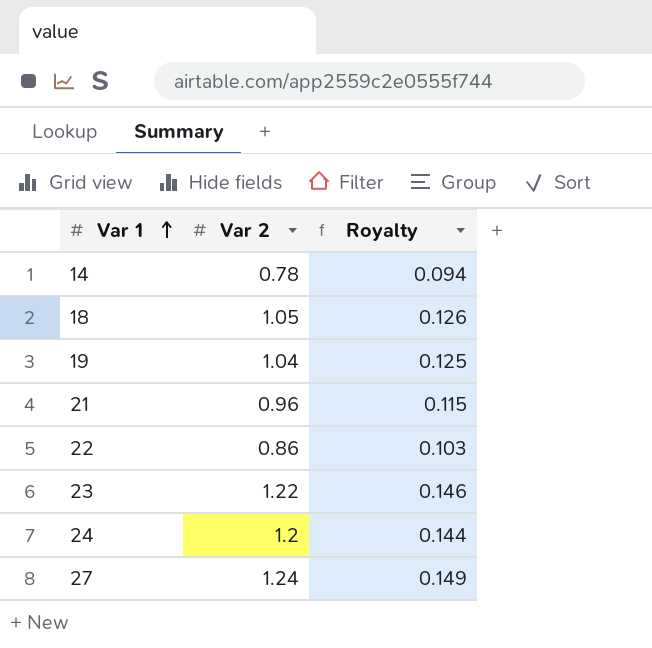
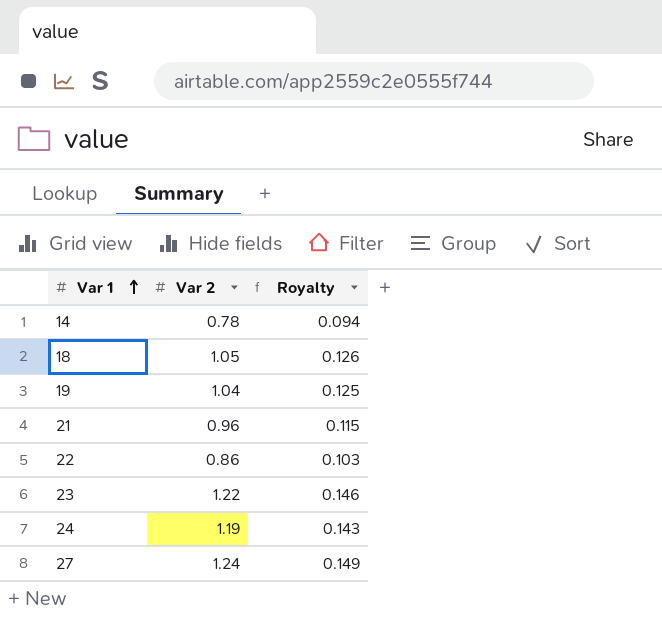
24 | Var 2: 1.2 -> 1.19
24 | Royalty: 0.144 -> 0.143

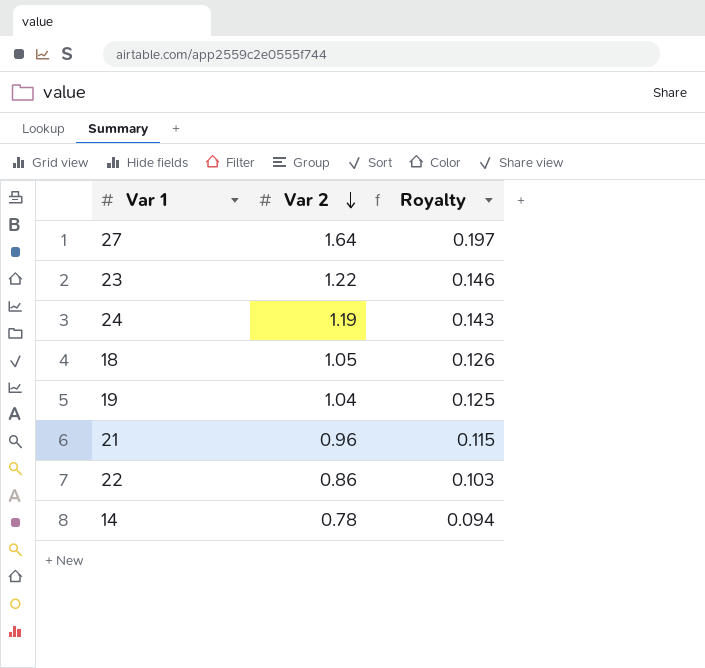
row order: Var 1 ascending -> Var 2 descending
27 | Var 2: 1.24 -> 1.64
27 | Royalty: 0.149 -> 0.197

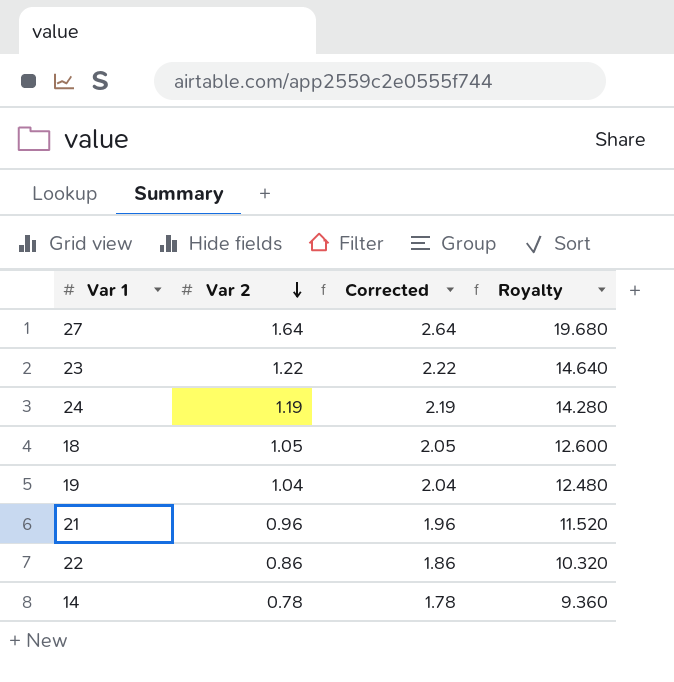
column Corrected | formula: none -> [Var 2] + 1
column Royalty | formula: [Var 2] * 0.12 -> [Var 2] * 12

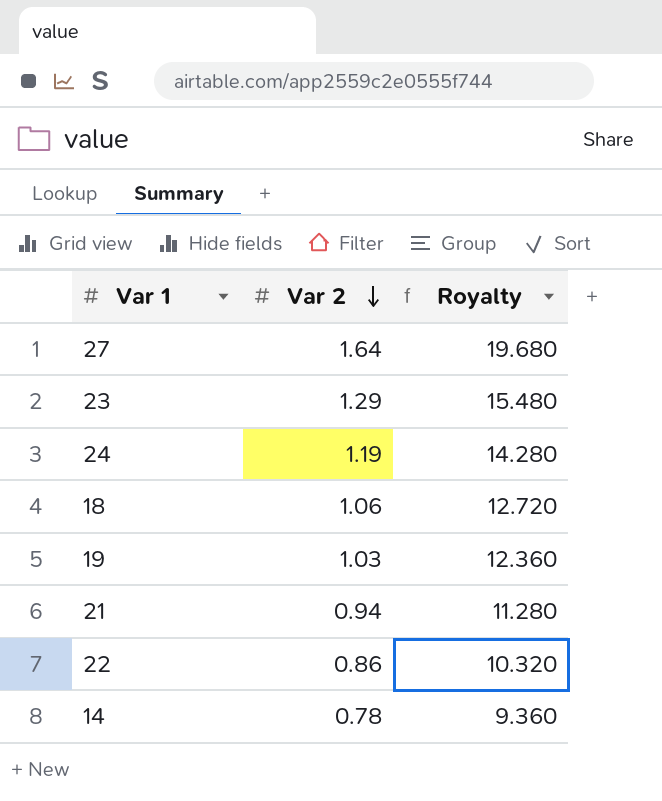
column Corrected | formula: [Var 2] + 1 -> none
23 | Var 2: 1.22 -> 1.29
23 | Royalty: 14.640 -> 15.480
18 | Var 2: 1.05 -> 1.06
18 | Royalty: 12.600 -> 12.720
19 | Var 2: 1.04 -> 1.03
19 | Royalty: 12.480 -> 12.360
21 | Var 2: 0.96 -> 0.94
21 | Royalty: 11.520 -> 11.280

